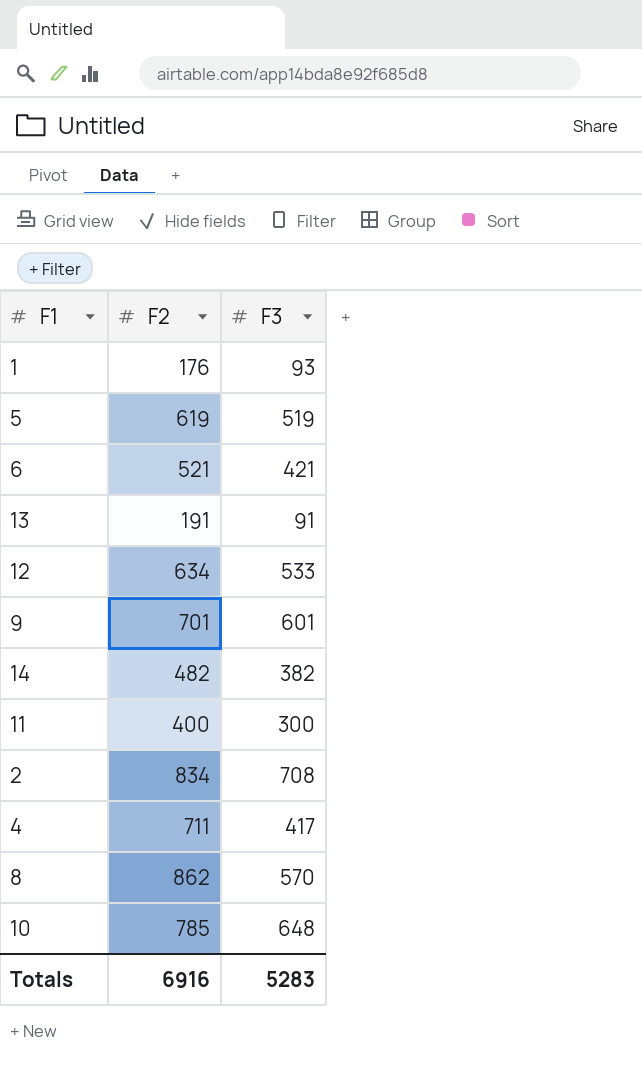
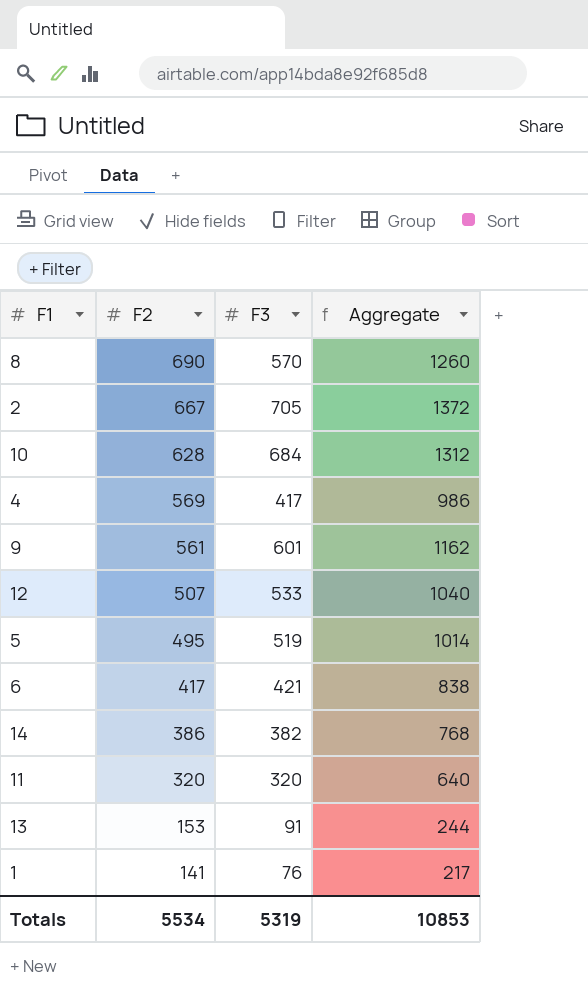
row order: none -> F2 descending
column Aggregate | formula: none -> [F2] + [F3]
8 | F2: 862 -> 690
2 | F2: 834 -> 667
2 | F3: 708 -> 705
10 | F2: 785 -> 628
10 | F3: 648 -> 684
4 | F2: 711 -> 569
9 | F2: 701 -> 561
12 | F2: 634 -> 507
5 | F2: 619 -> 495
6 | F2: 521 -> 417
14 | F2: 482 -> 386
11 | F2: 400 -> 320
11 | F3: 300 -> 320
13 | F2: 191 -> 153
1 | F2: 176 -> 141
1 | F3: 93 -> 76
Totals | F2: 6916 -> 5534
Totals | F3: 5283 -> 5319

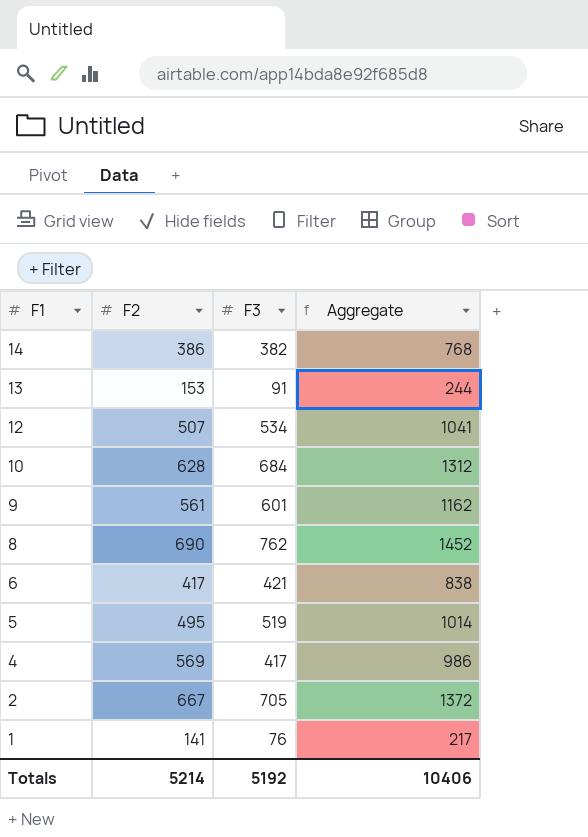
row order: F2 descending -> F1 descending
row 11: 320 | 320 | 640 -> none
12 | F3: 533 -> 534
12 | Aggregate: 1040 -> 1041
8 | F3: 570 -> 762
8 | Aggregate: 1260 -> 1452
Totals | F2: 5534 -> 5214
Totals | F3: 5319 -> 5192
Totals | Aggregate: 10853 -> 10406

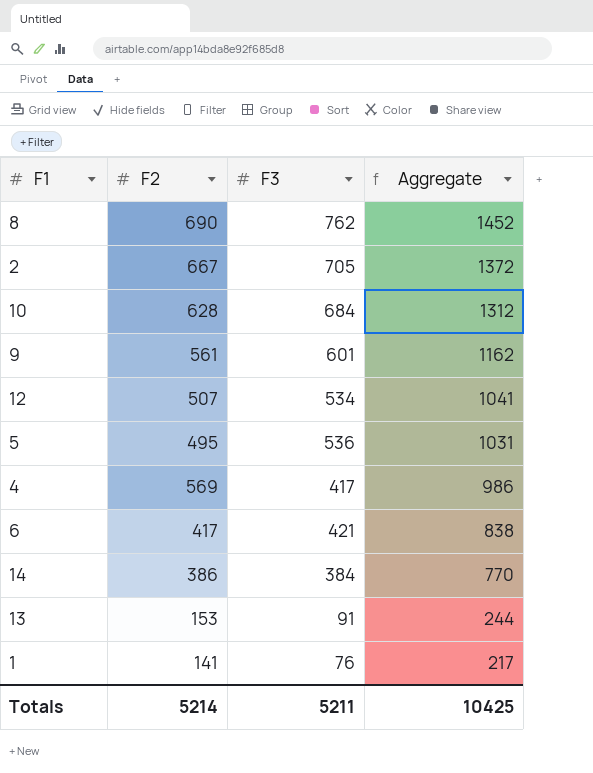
row order: F1 descending -> Aggregate descending
5 | F3: 519 -> 536
5 | Aggregate: 1014 -> 1031
14 | F3: 382 -> 384
14 | Aggregate: 768 -> 770
Totals | F3: 5192 -> 5211
Totals | Aggregate: 10406 -> 10425

